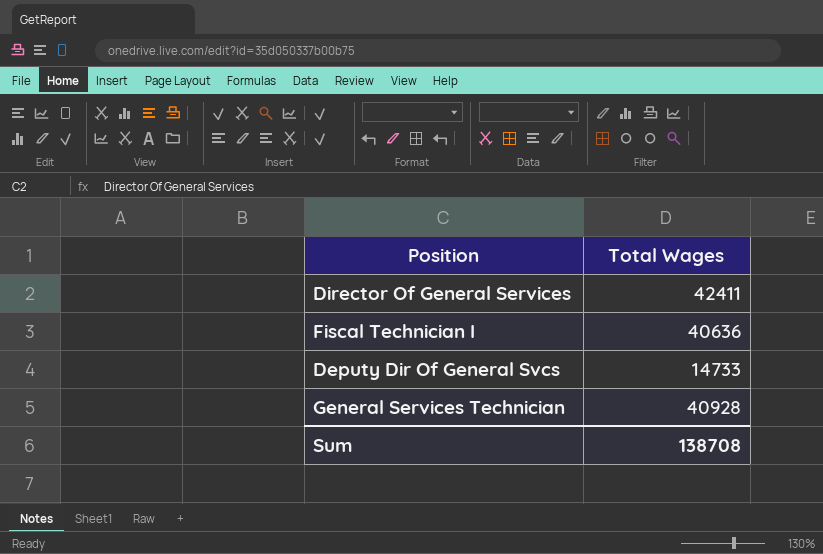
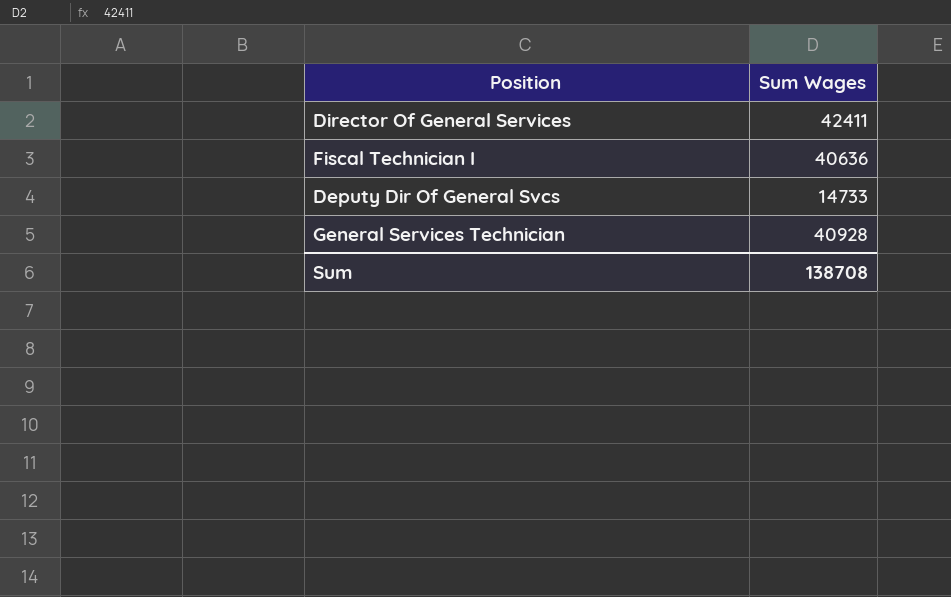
column name: Total Wages -> Sum Wages

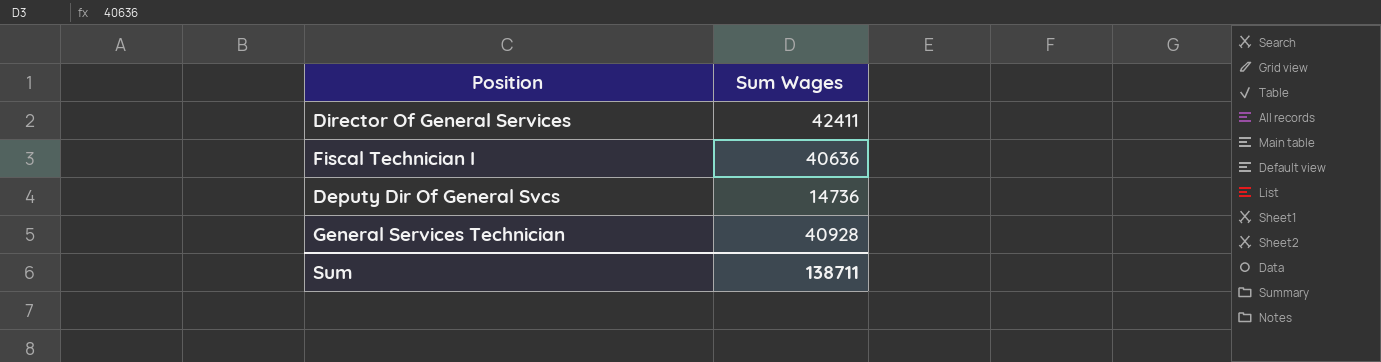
Deputy Dir Of General Svcs | Sum Wages: 14733 -> 14736
Sum | Sum Wages: 138708 -> 138711

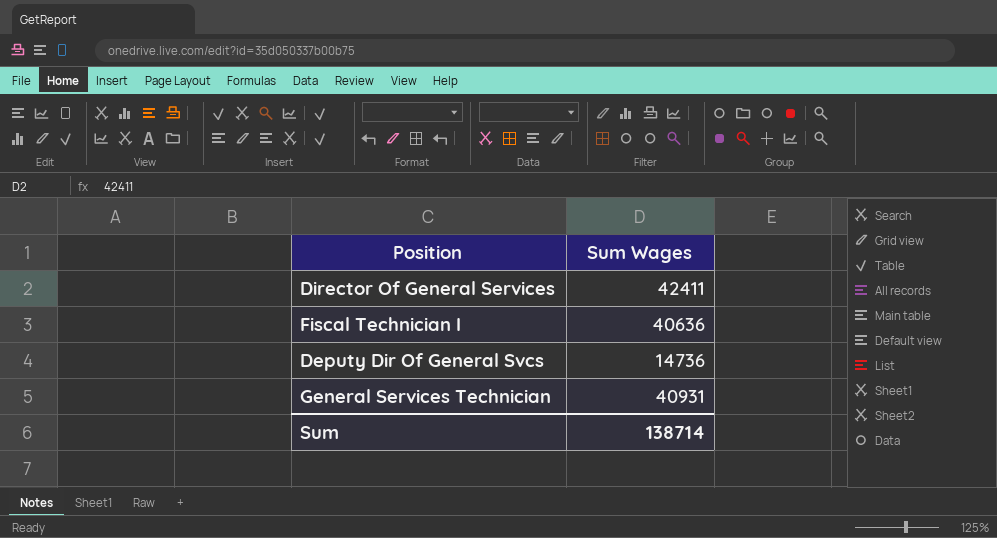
General Services Technician | Sum Wages: 40928 -> 40931
Sum | Sum Wages: 138711 -> 138714

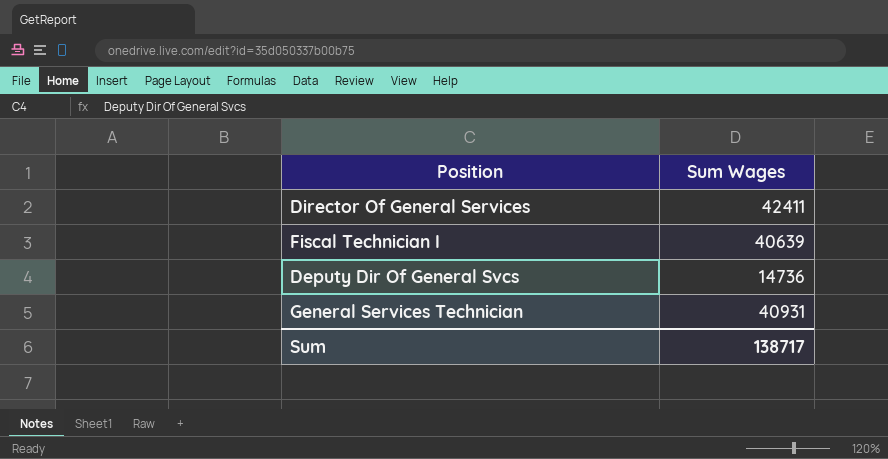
Fiscal Technician I | Sum Wages: 40636 -> 40639
Sum | Sum Wages: 138714 -> 138717

